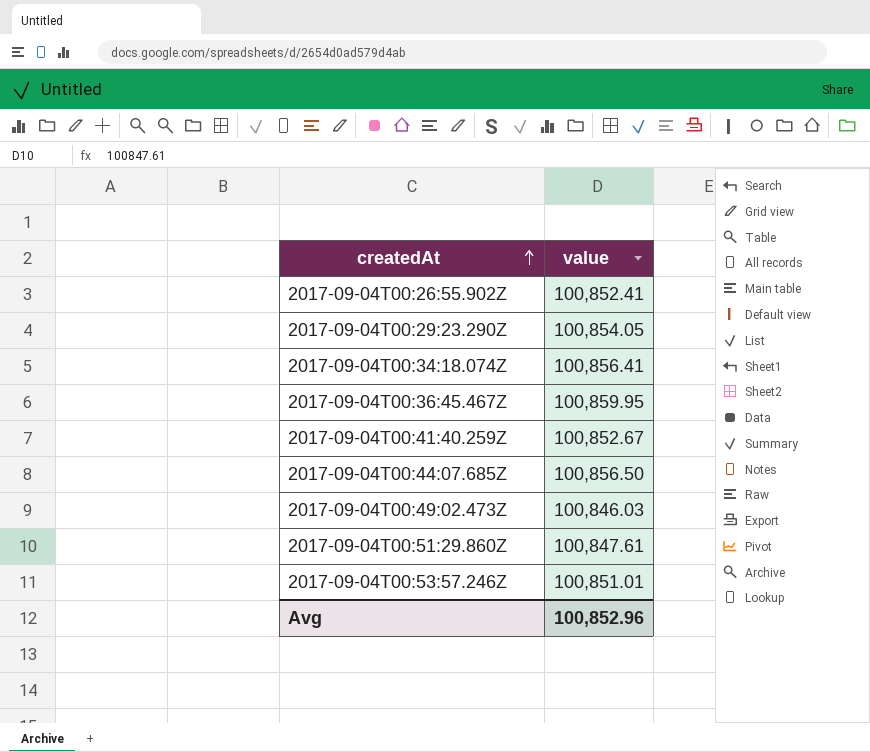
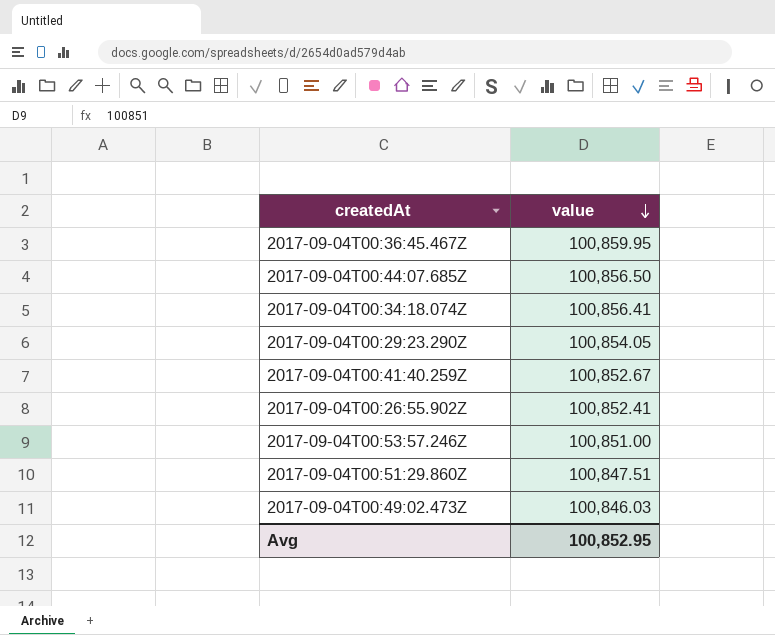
row order: createdAt ascending -> value descending
2017-09-04T00:53:57.246Z | value: 100,851.01 -> 100,851.00
2017-09-04T00:51:29.860Z | value: 100,847.61 -> 100,847.51
Avg | value: 100,852.96 -> 100,852.95

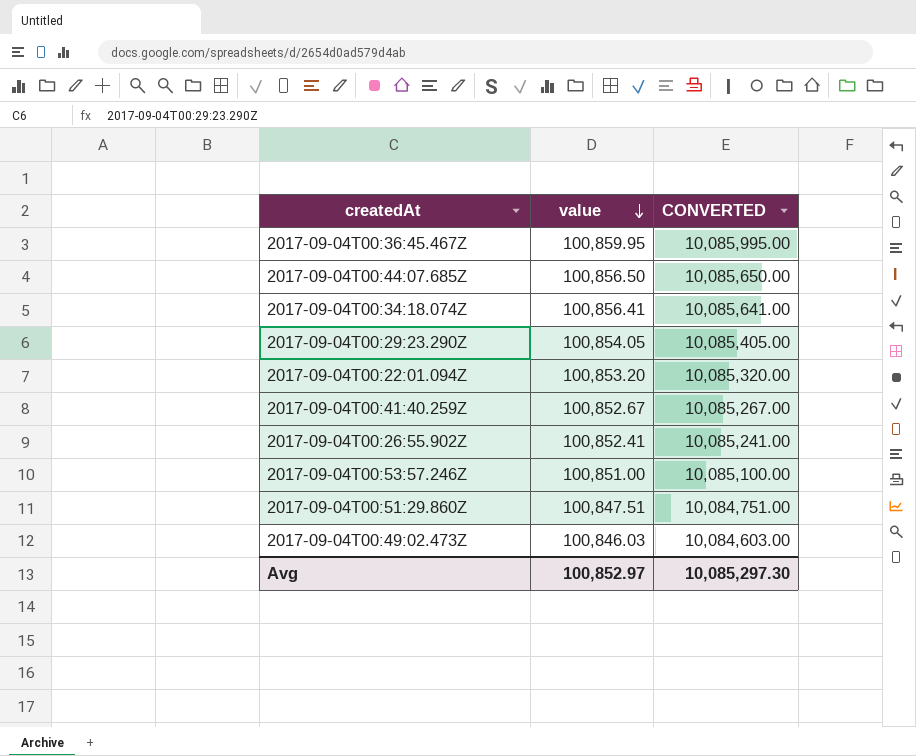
column CONVERTED | formula: none -> [value] * 100
row 2017-09-04T00:22:01.094Z: none -> 100,853.20 | 10,085,320.00
Avg | value: 100,852.95 -> 100,852.97

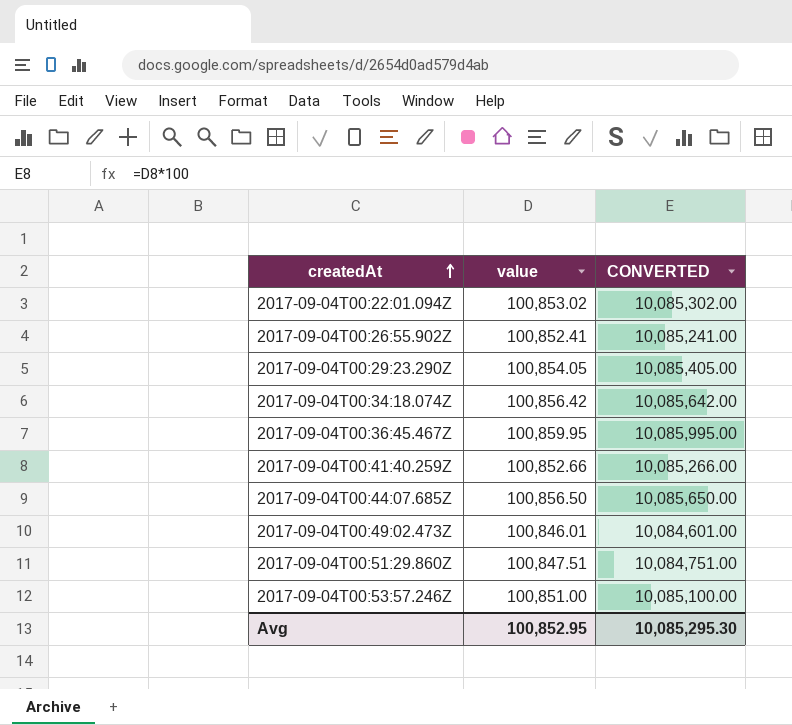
row order: value descending -> createdAt ascending
2017-09-04T00:22:01.094Z | value: 100,853.20 -> 100,853.02
2017-09-04T00:22:01.094Z | CONVERTED: 10,085,320.00 -> 10,085,302.00
2017-09-04T00:34:18.074Z | value: 100,856.41 -> 100,856.42
2017-09-04T00:34:18.074Z | CONVERTED: 10,085,641.00 -> 10,085,642.00
2017-09-04T00:41:40.259Z | value: 100,852.67 -> 100,852.66
2017-09-04T00:41:40.259Z | CONVERTED: 10,085,267.00 -> 10,085,266.00
2017-09-04T00:49:02.473Z | value: 100,846.03 -> 100,846.01
2017-09-04T00:49:02.473Z | CONVERTED: 10,084,603.00 -> 10,084,601.00
Avg | value: 100,852.97 -> 100,852.95
Avg | CONVERTED: 10,085,297.30 -> 10,085,295.30

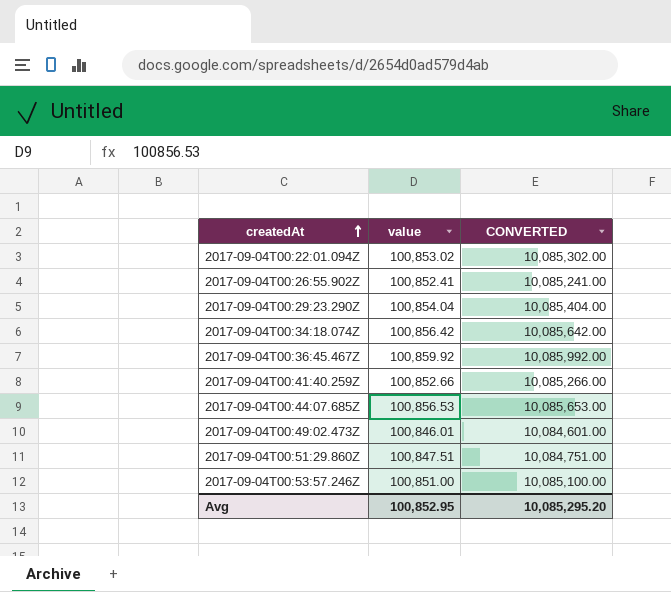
2017-09-04T00:29:23.290Z | value: 100,854.05 -> 100,854.04
2017-09-04T00:29:23.290Z | CONVERTED: 10,085,405.00 -> 10,085,404.00
2017-09-04T00:36:45.467Z | value: 100,859.95 -> 100,859.92
2017-09-04T00:36:45.467Z | CONVERTED: 10,085,995.00 -> 10,085,992.00
2017-09-04T00:44:07.685Z | value: 100,856.50 -> 100,856.53
2017-09-04T00:44:07.685Z | CONVERTED: 10,085,650.00 -> 10,085,653.00
Avg | CONVERTED: 10,085,295.30 -> 10,085,295.20

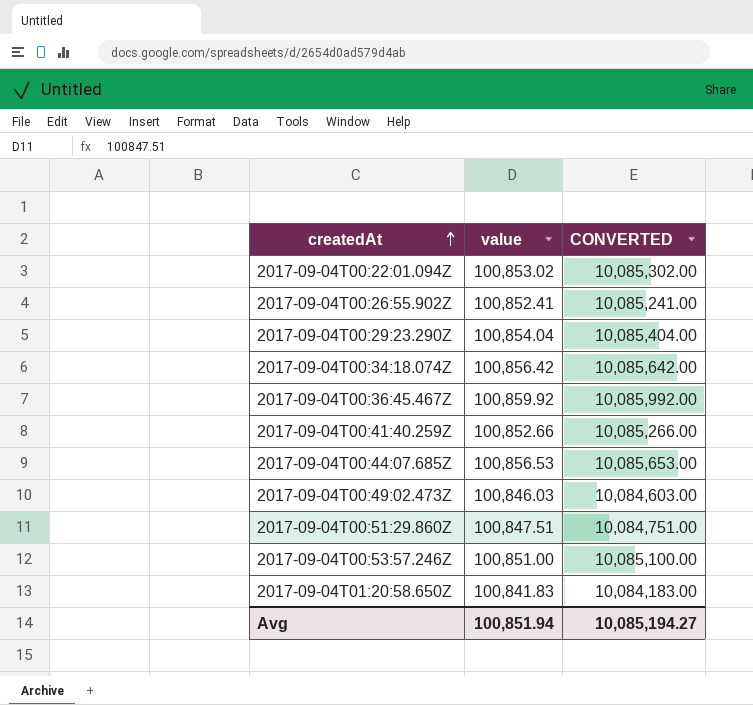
2017-09-04T00:49:02.473Z | value: 100,846.01 -> 100,846.03
2017-09-04T00:49:02.473Z | CONVERTED: 10,084,601.00 -> 10,084,603.00
row 2017-09-04T01:20:58.650Z: none -> 100,841.83 | 10,084,183.00
Avg | value: 100,852.95 -> 100,851.94
Avg | CONVERTED: 10,085,295.20 -> 10,085,194.27

